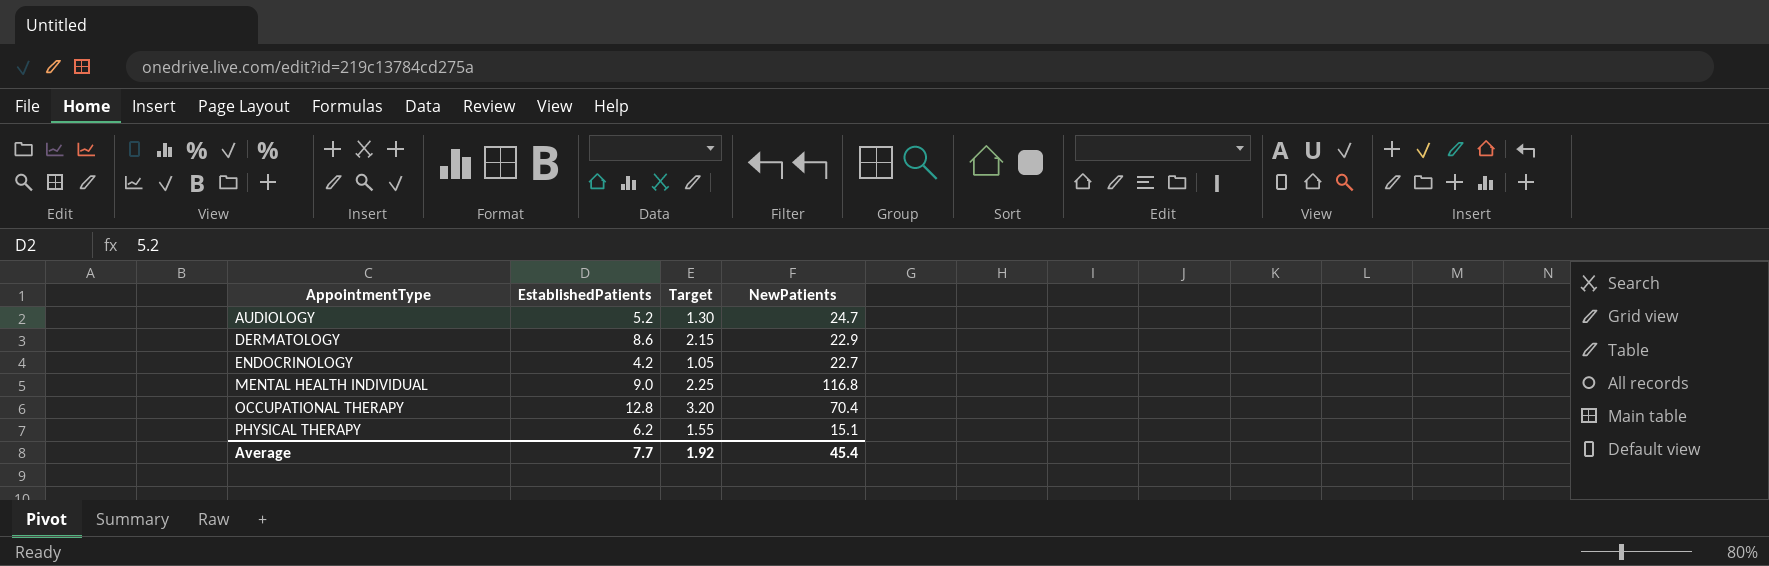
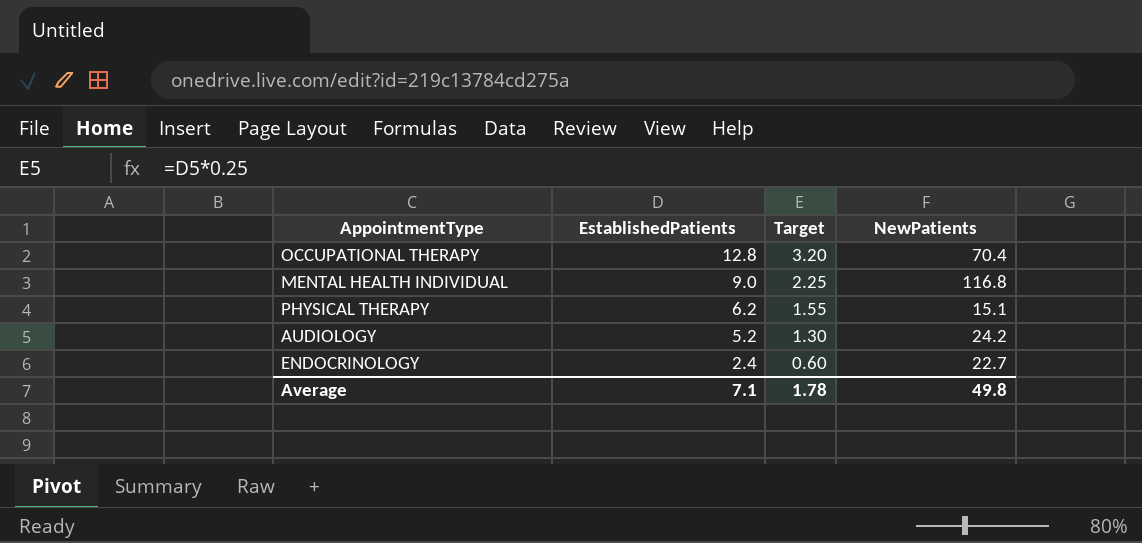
row order: AppointmentType ascending -> EstablishedPatients descending
row DERMATOLOGY: 8.6 | 2.15 | 22.9 -> none
AUDIOLOGY | NewPatients: 24.7 -> 24.2
ENDOCRINOLOGY | EstablishedPatients: 4.2 -> 2.4
ENDOCRINOLOGY | Target: 1.05 -> 0.60
Average | EstablishedPatients: 7.7 -> 7.1
Average | Target: 1.92 -> 1.78
Average | NewPatients: 45.4 -> 49.8

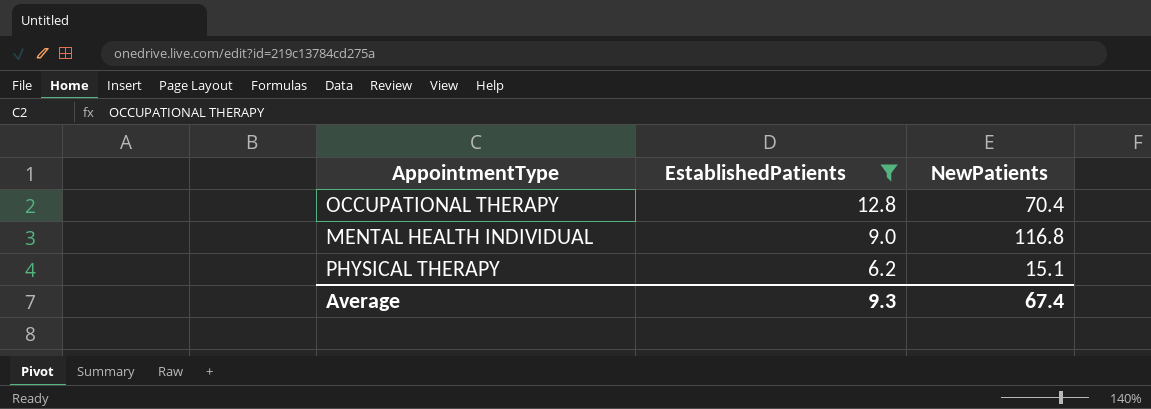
filter: none -> EstablishedPatients >= 6.2
column Target | formula: [EstablishedPatients] * 0.25 -> none
Average | EstablishedPatients: 7.1 -> 9.3
Average | NewPatients: 49.8 -> 67.4

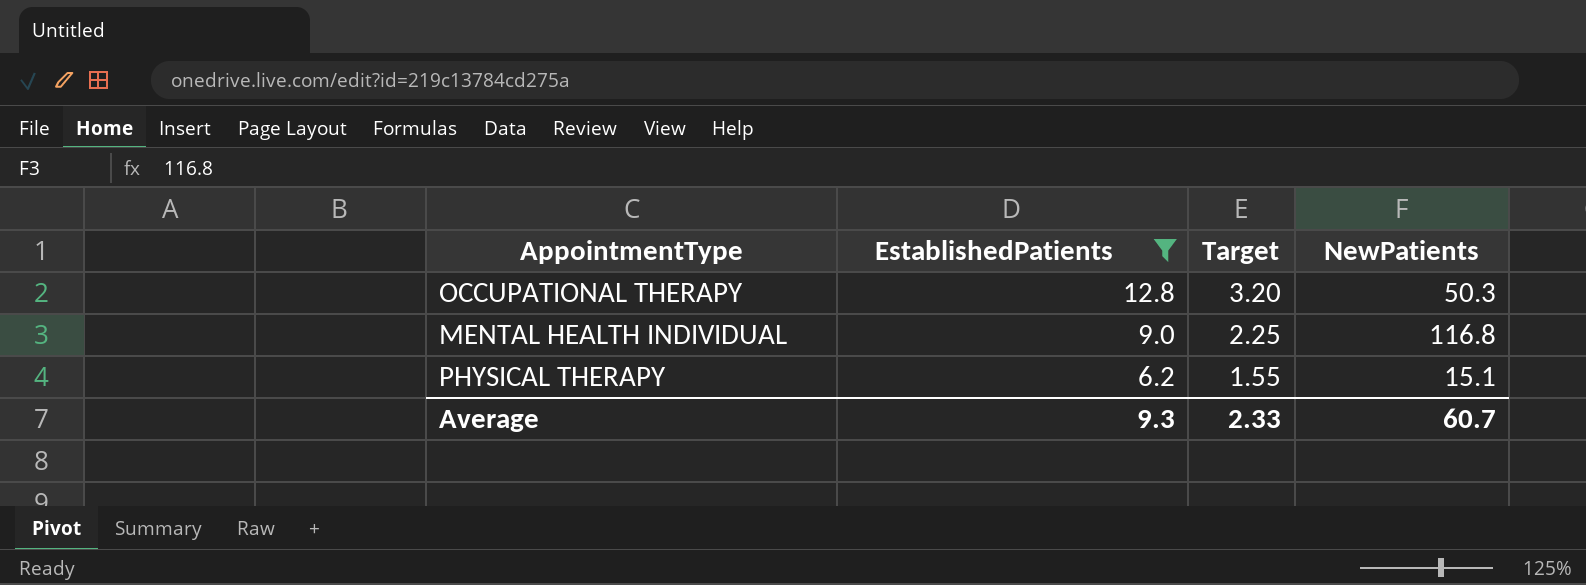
column Target | formula: none -> [EstablishedPatients] * 0.25
OCCUPATIONAL THERAPY | NewPatients: 70.4 -> 50.3
Average | NewPatients: 67.4 -> 60.7

